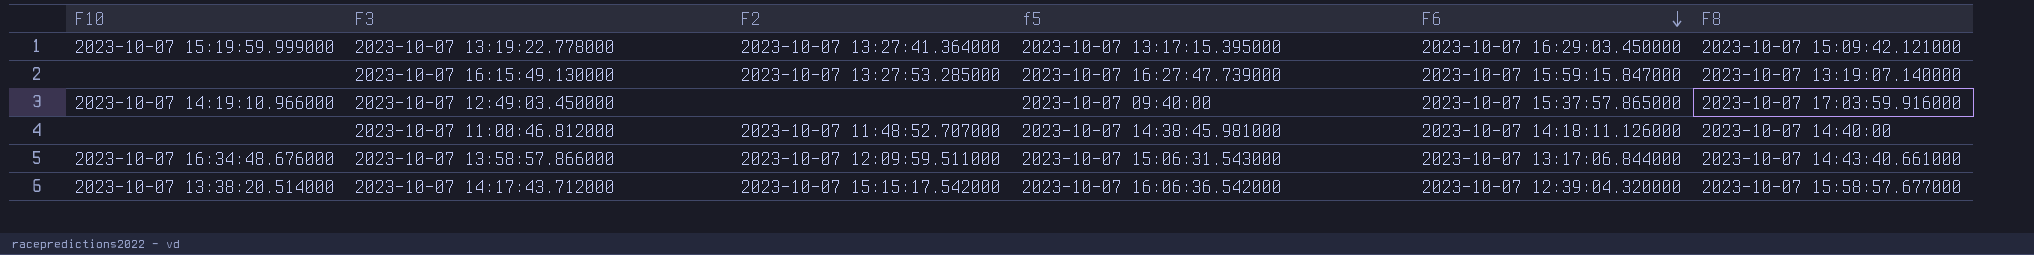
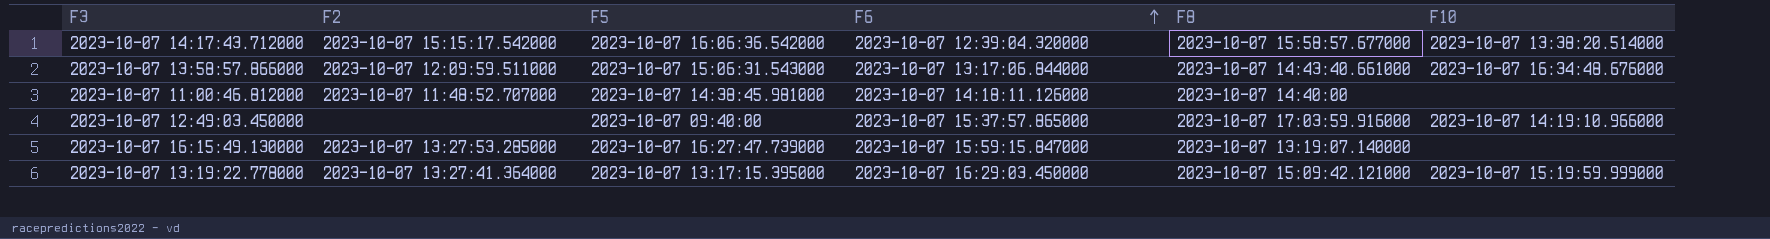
row order: F6 descending -> F6 ascending
column name: f5 -> F5
column F10 | position: 1 -> 6

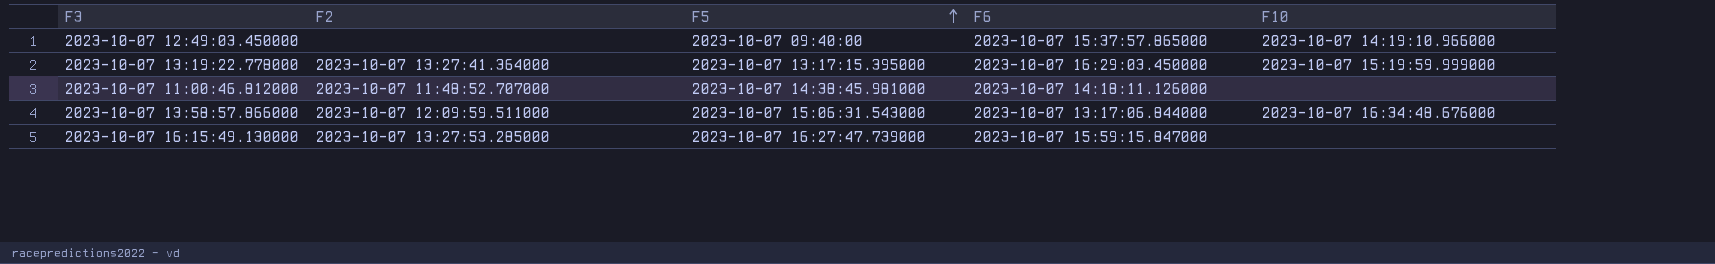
row order: F6 ascending -> F5 ascending
column F8 | position: 5 -> none
row 2023-10-07 14:17:43.712000: 2023-10-07 15:15:17.542000 | 2023-10-07 16:06:36.542000 | 2023-10-07 12:39:04.320000 | 2023-10-07 15:58:57.677000 | 2023-10-07 13:38:20.514000 -> none

